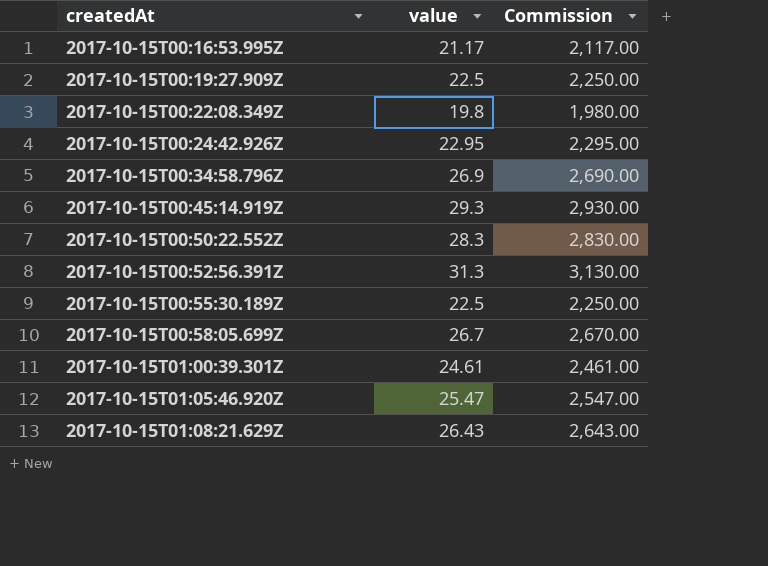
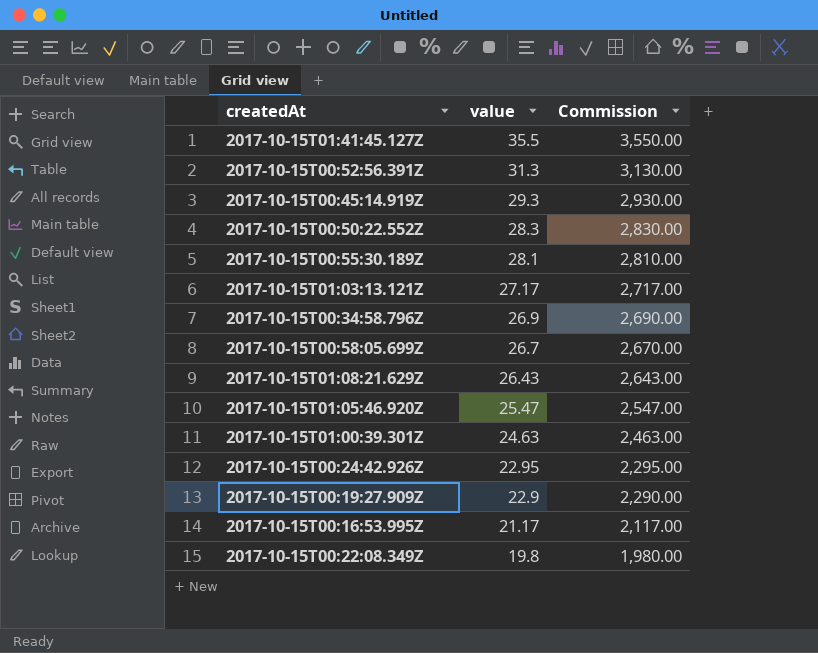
row order: createdAt ascending -> value descending
row 2017-10-15T01:41:45.127Z: none -> 35.5 | 3,550.00
2017-10-15T00:55:30.189Z | value: 22.5 -> 28.1
2017-10-15T00:55:30.189Z | Commission: 2,250.00 -> 2,810.00
row 2017-10-15T01:03:13.121Z: none -> 27.17 | 2,717.00
2017-10-15T01:00:39.301Z | value: 24.61 -> 24.63
2017-10-15T01:00:39.301Z | Commission: 2,461.00 -> 2,463.00
2017-10-15T00:19:27.909Z | value: 22.5 -> 22.9
2017-10-15T00:19:27.909Z | Commission: 2,250.00 -> 2,290.00

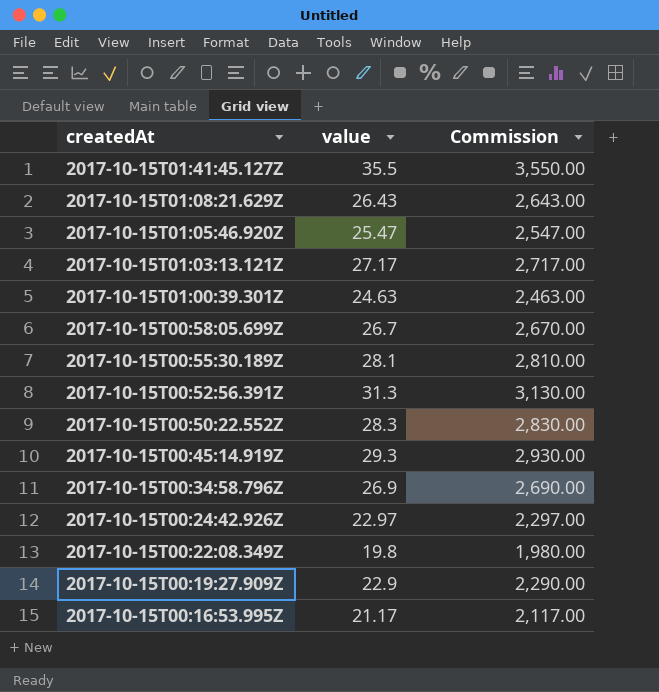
row order: value descending -> createdAt descending
2017-10-15T00:24:42.926Z | value: 22.95 -> 22.97
2017-10-15T00:24:42.926Z | Commission: 2,295.00 -> 2,297.00

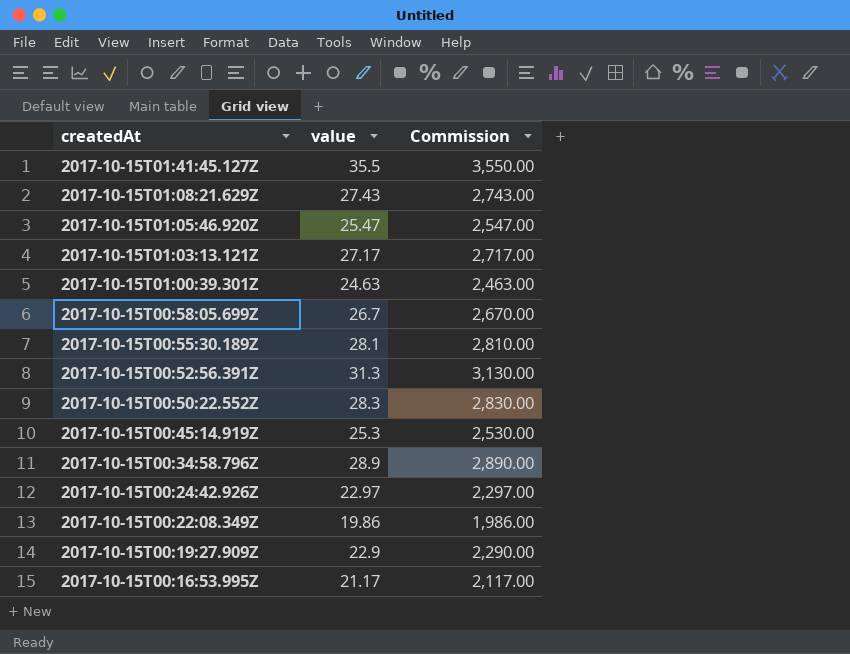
2017-10-15T01:08:21.629Z | value: 26.43 -> 27.43
2017-10-15T01:08:21.629Z | Commission: 2,643.00 -> 2,743.00
2017-10-15T00:45:14.919Z | value: 29.3 -> 25.3
2017-10-15T00:45:14.919Z | Commission: 2,930.00 -> 2,530.00
2017-10-15T00:34:58.796Z | value: 26.9 -> 28.9
2017-10-15T00:34:58.796Z | Commission: 2,690.00 -> 2,890.00
2017-10-15T00:22:08.349Z | value: 19.8 -> 19.86
2017-10-15T00:22:08.349Z | Commission: 1,980.00 -> 1,986.00

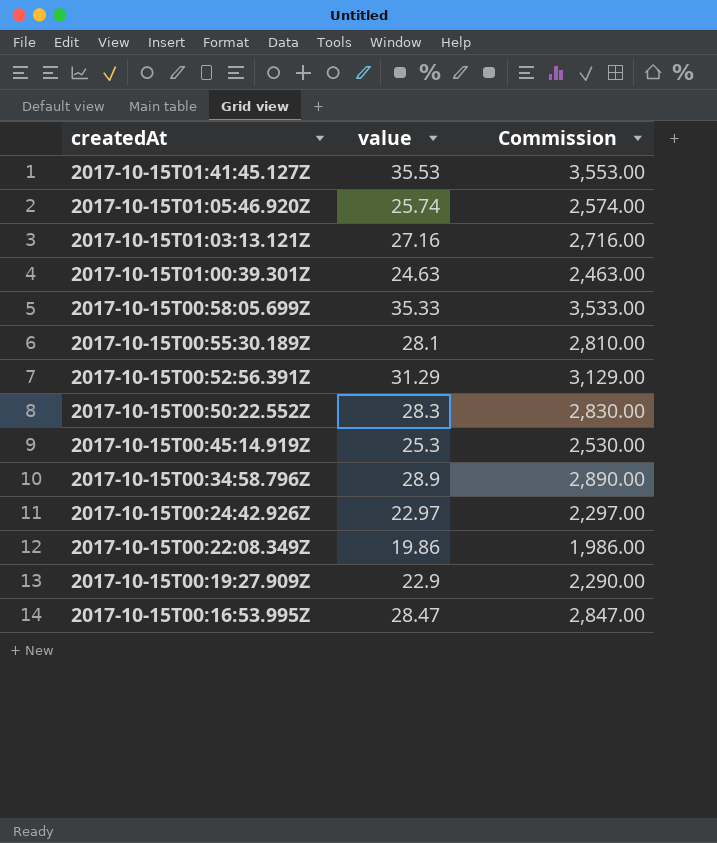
row 2017-10-15T01:08:21.629Z: 27.43 | 2,743.00 -> none
2017-10-15T01:41:45.127Z | value: 35.5 -> 35.53
2017-10-15T01:41:45.127Z | Commission: 3,550.00 -> 3,553.00
2017-10-15T01:05:46.920Z | value: 25.47 -> 25.74
2017-10-15T01:05:46.920Z | Commission: 2,547.00 -> 2,574.00
2017-10-15T01:03:13.121Z | value: 27.17 -> 27.16
2017-10-15T01:03:13.121Z | Commission: 2,717.00 -> 2,716.00
2017-10-15T00:58:05.699Z | value: 26.7 -> 35.33
2017-10-15T00:58:05.699Z | Commission: 2,670.00 -> 3,533.00
2017-10-15T00:52:56.391Z | value: 31.3 -> 31.29
2017-10-15T00:52:56.391Z | Commission: 3,130.00 -> 3,129.00
2017-10-15T00:16:53.995Z | value: 21.17 -> 28.47
2017-10-15T00:16:53.995Z | Commission: 2,117.00 -> 2,847.00

